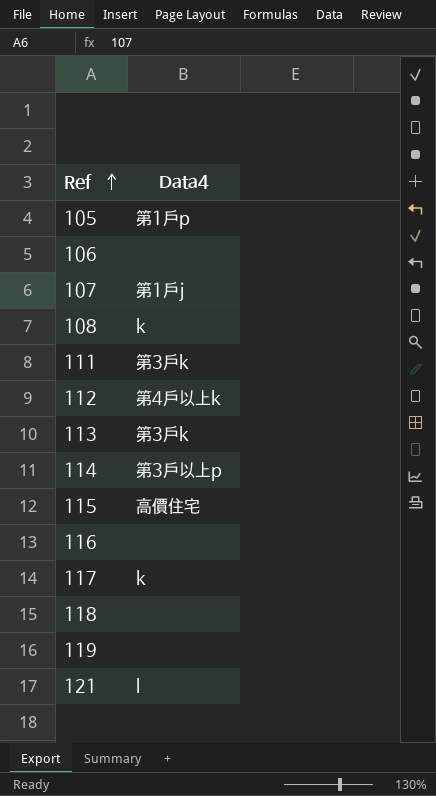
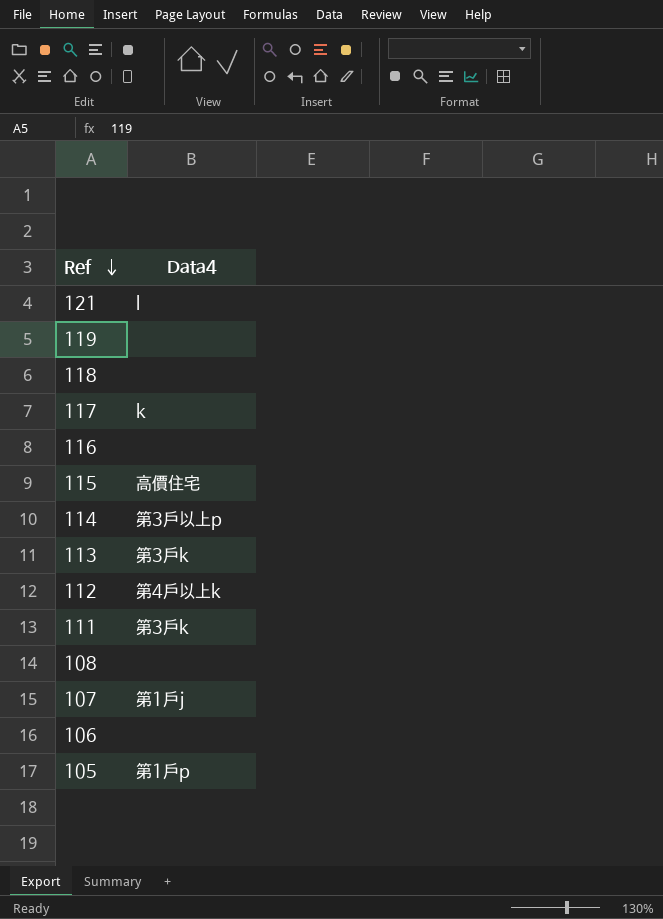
row order: Ref ascending -> Ref descending
108 | Data4: k -> none

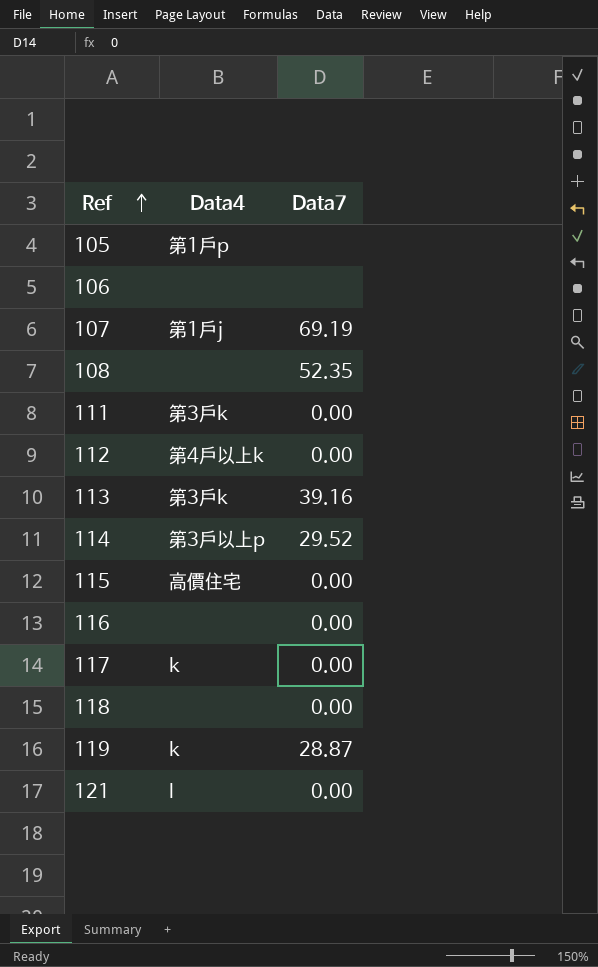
row order: Ref descending -> Ref ascending
column Data7 | position: none -> 3
119 | Data4: none -> k

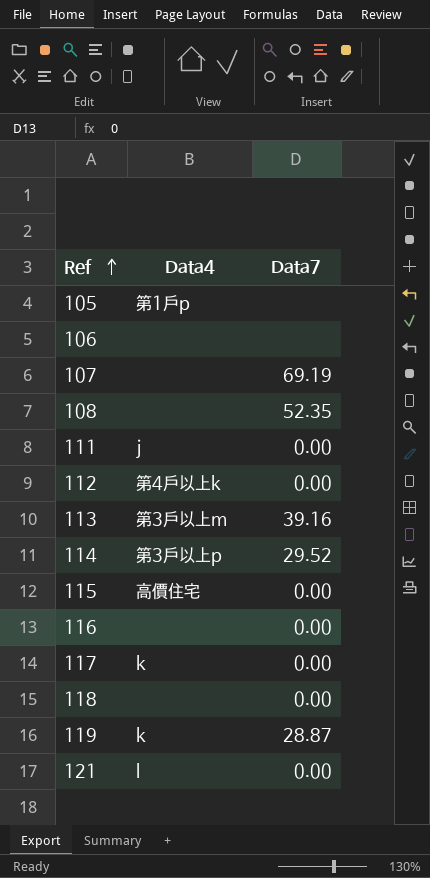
107 | Data4: 第1戶j -> none
111 | Data4: 第3戶k -> j
113 | Data4: 第3戶k -> 第3戶以上m

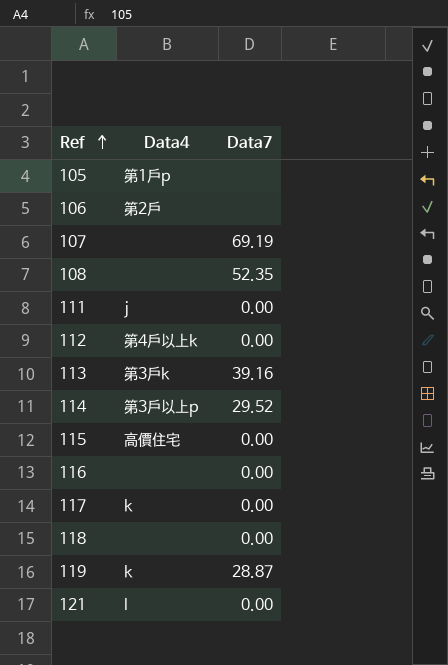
106 | Data4: none -> 第2戶
113 | Data4: 第3戶以上m -> 第3戶k

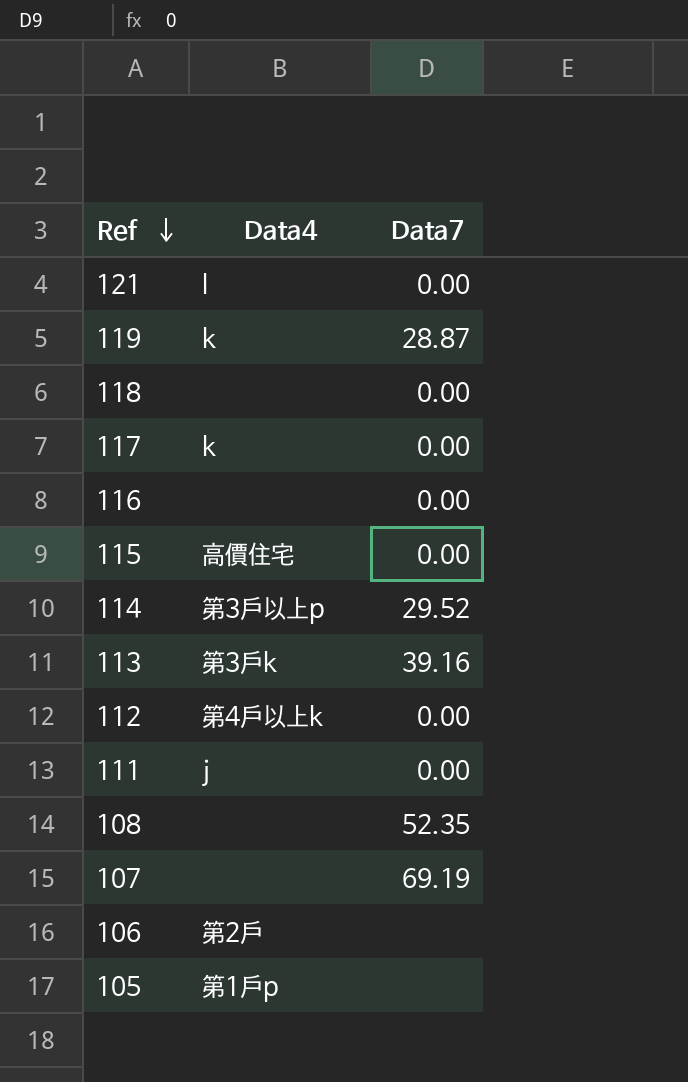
row order: Ref ascending -> Ref descending

